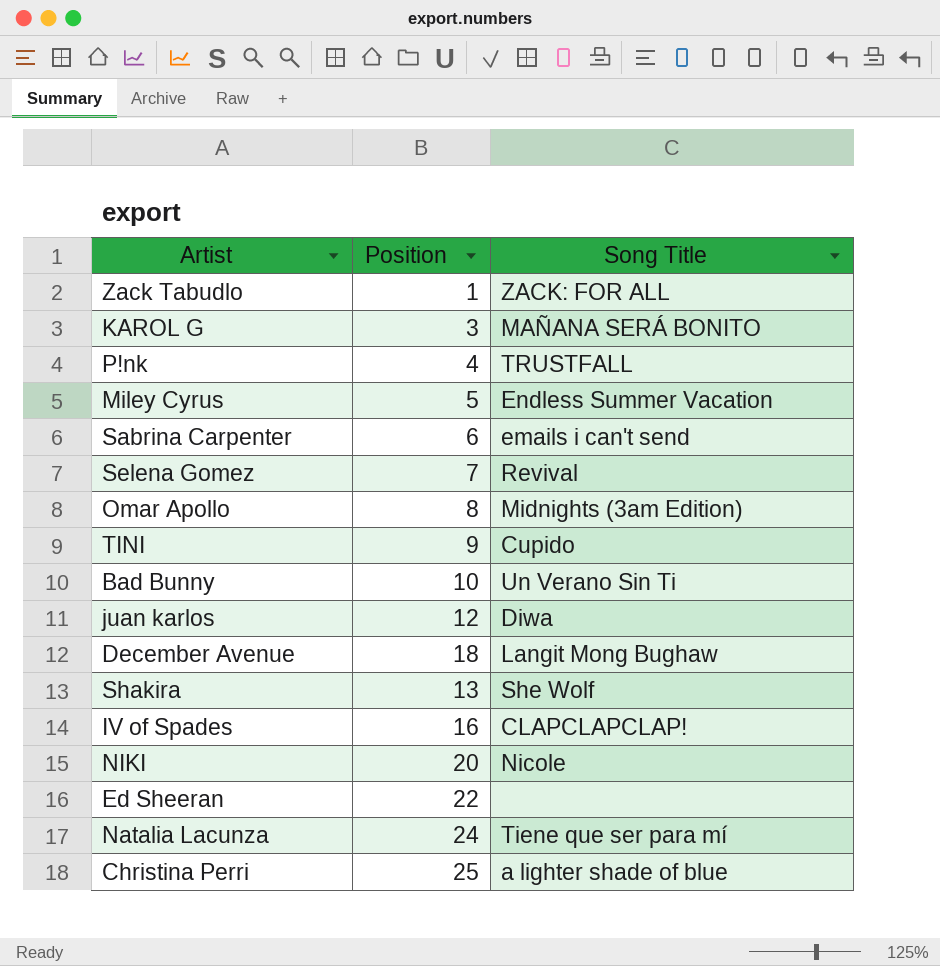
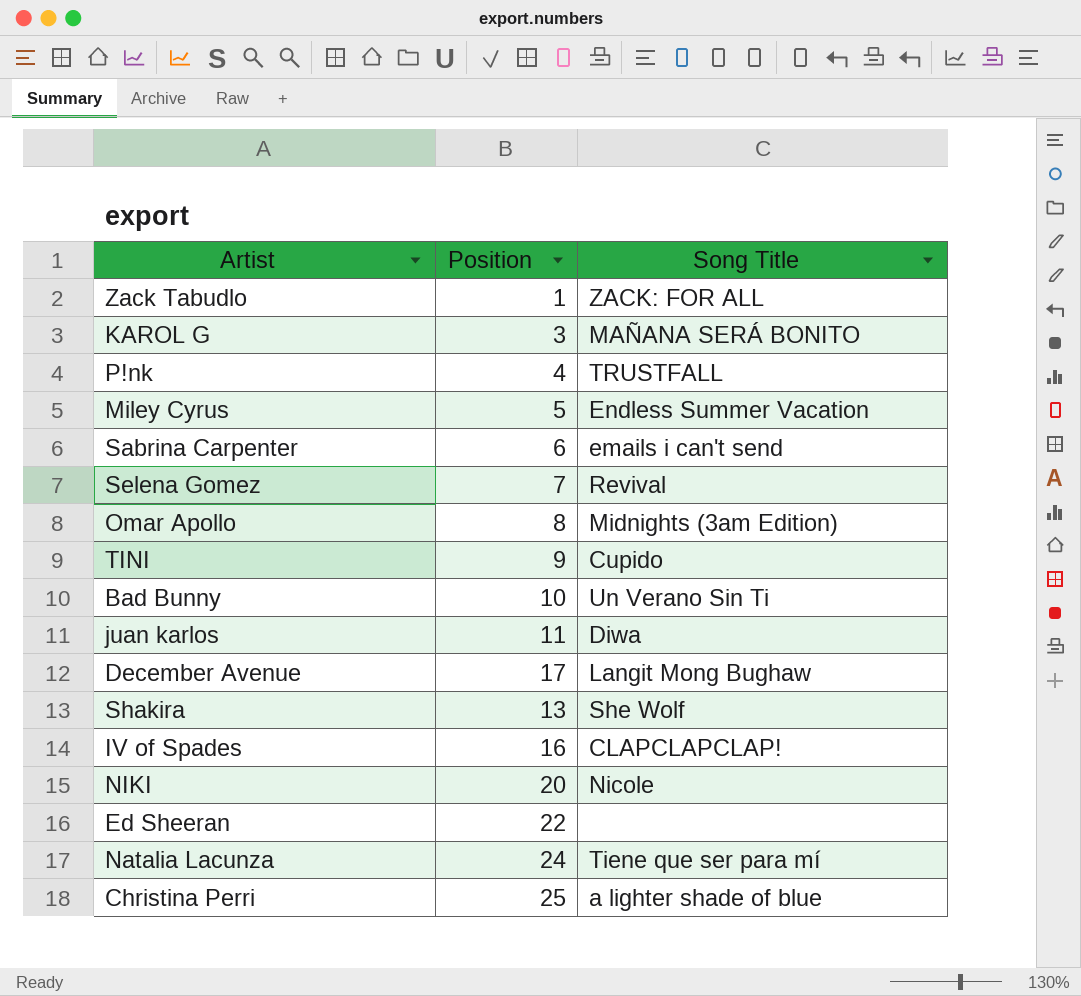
juan karlos | Position: 12 -> 11
December Avenue | Position: 18 -> 17

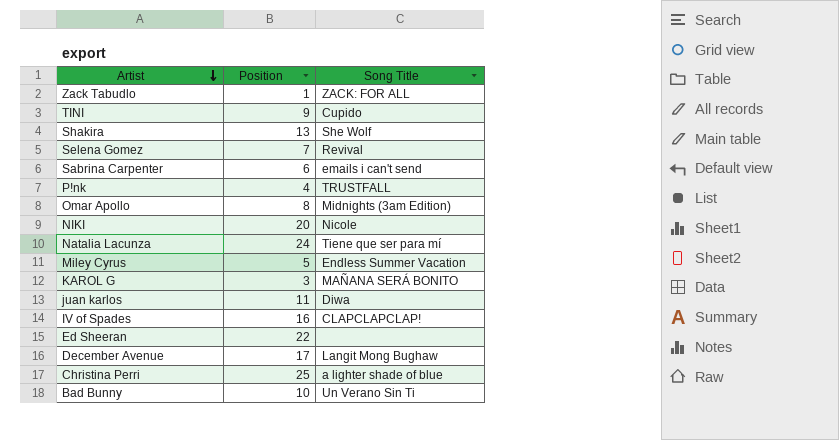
row order: none -> Artist descending

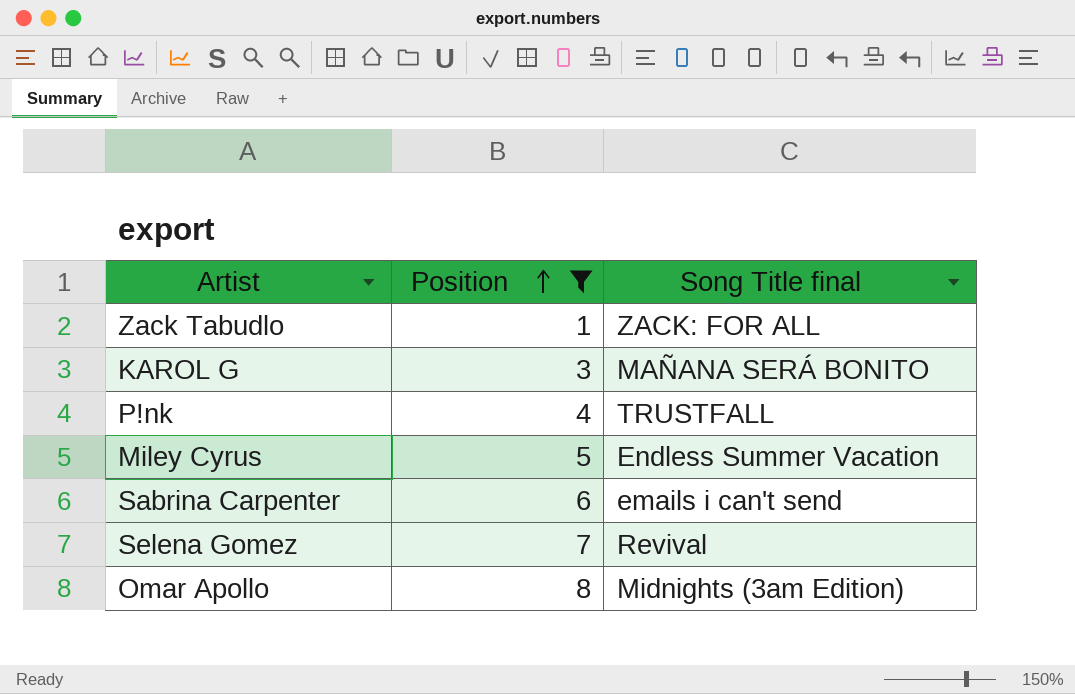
filter: none -> Position <= 8
row order: Artist descending -> Position ascending
column name: Song Title -> Song Title final

